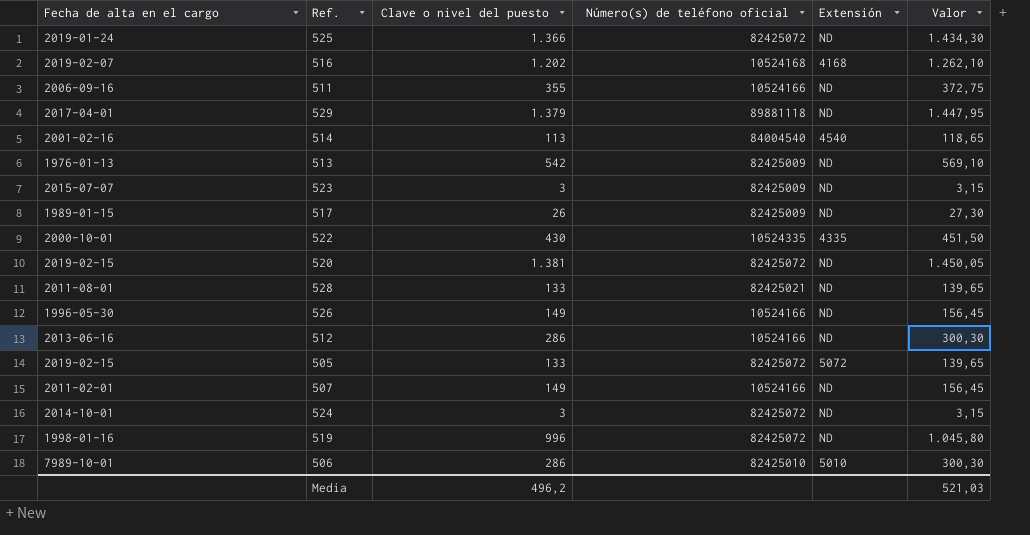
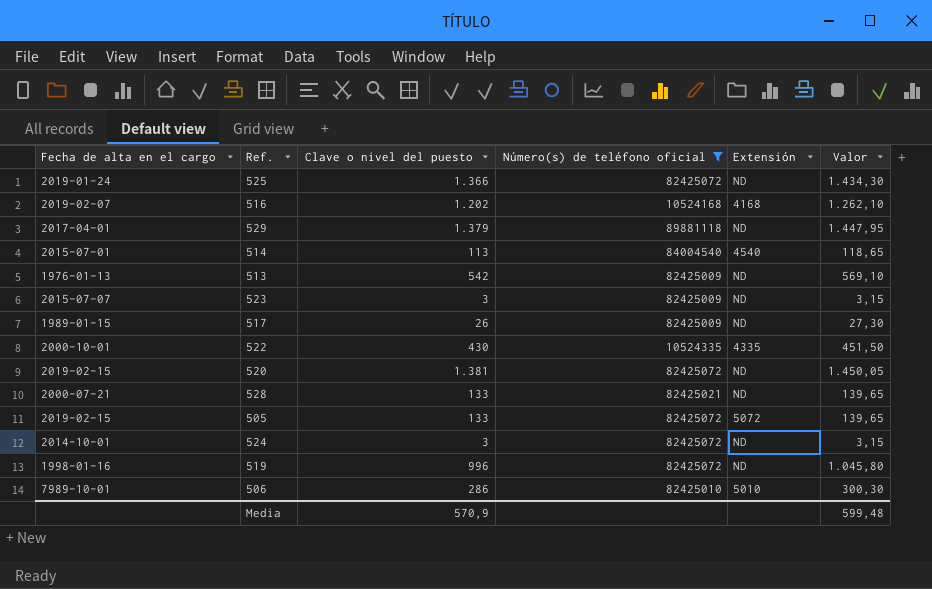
filter: none -> Número(s) de teléfono oficial != 10524166
514 | Fecha de alta en el cargo: 2001-02-16 -> 2015-07-01
528 | Fecha de alta en el cargo: 2011-08-01 -> 2000-07-21
Media | Clave o nivel del puesto: 496,2 -> 570,9
Media | Valor: 521,03 -> 599,48

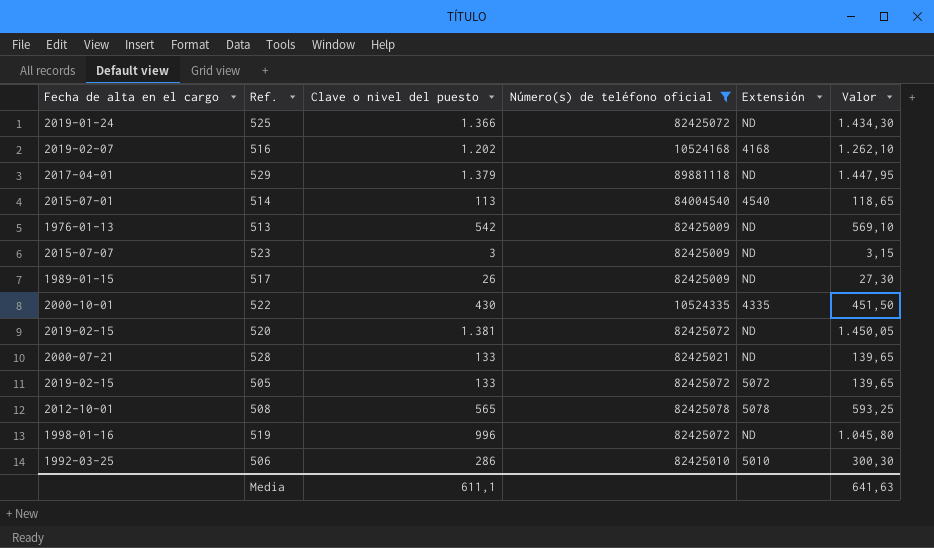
row 524: 2014-10-01 | 3 | 82425072 | ND | 3,15 -> none
row 508: none -> 2012-10-01 | 565 | 82425078 | 5078 | 593,25
506 | Fecha de alta en el cargo: 7989-10-01 -> 1992-03-25
Media | Clave o nivel del puesto: 570,9 -> 611,1
Media | Valor: 599,48 -> 641,63

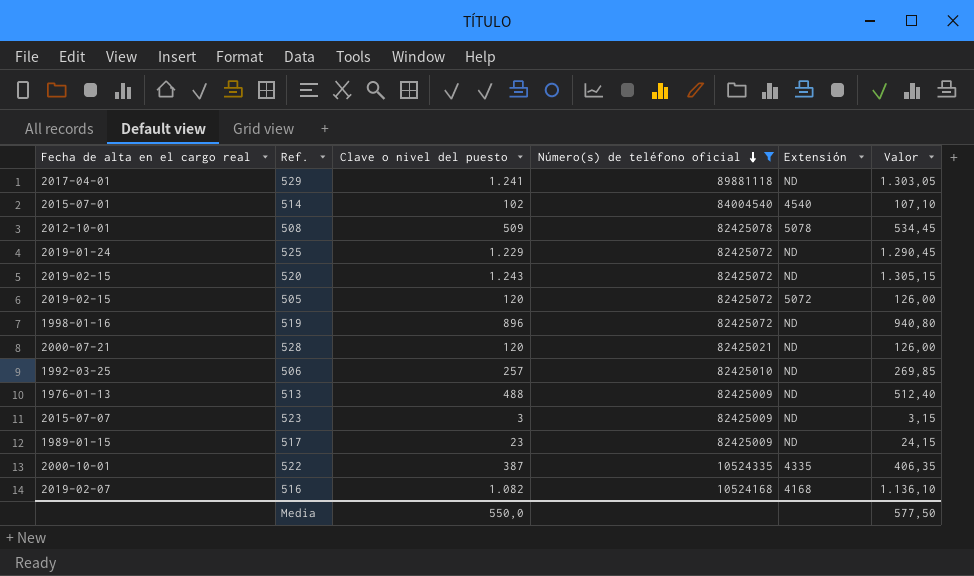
row order: none -> Número(s) de teléfono oficial descending
column name: Fecha de alta en el cargo -> Fecha de alta en el cargo real
529 | Clave o nivel del puesto: 1.379 -> 1.241
529 | Valor: 1.447,95 -> 1.303,05
514 | Clave o nivel del puesto: 113 -> 102
514 | Valor: 118,65 -> 107,10
508 | Clave o nivel del puesto: 565 -> 509
508 | Valor: 593,25 -> 534,45
525 | Clave o nivel del puesto: 1.366 -> 1.229
525 | Valor: 1.434,30 -> 1.290,45
520 | Clave o nivel del puesto: 1.381 -> 1.243
520 | Valor: 1.450,05 -> 1.305,15
505 | Clave o nivel del puesto: 133 -> 120
505 | Valor: 139,65 -> 126,00
519 | Clave o nivel del puesto: 996 -> 896
519 | Valor: 1.045,80 -> 940,80
528 | Clave o nivel del puesto: 133 -> 120
528 | Valor: 139,65 -> 126,00
506 | Clave o nivel del puesto: 286 -> 257
506 | Extensión: 5010 -> ND
506 | Valor: 300,30 -> 269,85
513 | Clave o nivel del puesto: 542 -> 488
513 | Valor: 569,10 -> 512,40
517 | Clave o nivel del puesto: 26 -> 23
517 | Valor: 27,30 -> 24,15
522 | Clave o nivel del puesto: 430 -> 387
522 | Valor: 451,50 -> 406,35
516 | Clave o nivel del puesto: 1.202 -> 1.082
516 | Valor: 1.262,10 -> 1.136,10
Media | Clave o nivel del puesto: 611,1 -> 550,0
Media | Valor: 641,63 -> 577,50

